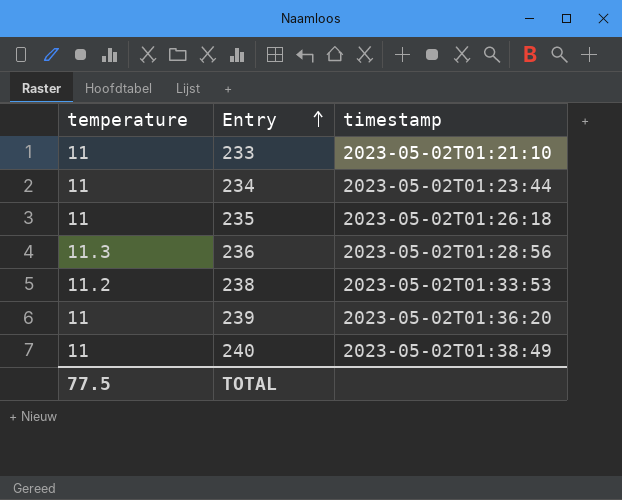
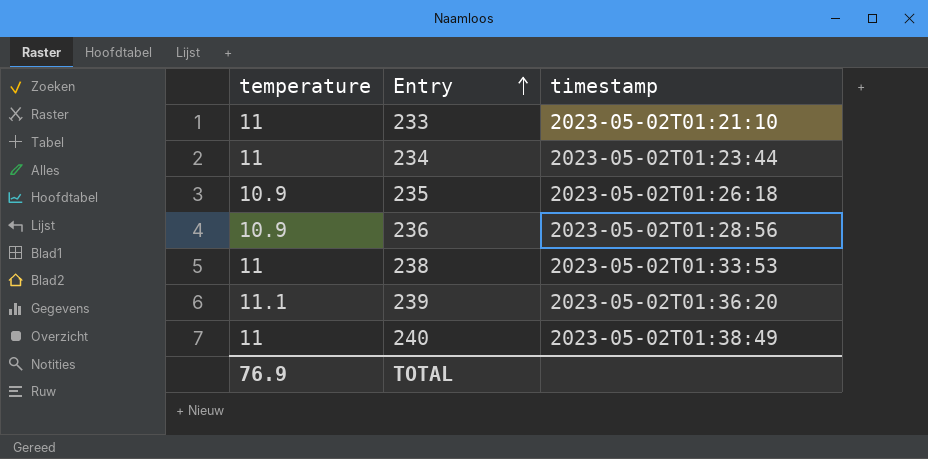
235 | temperature: 11 -> 10.9
236 | temperature: 11.3 -> 10.9
238 | temperature: 11.2 -> 11
239 | temperature: 11 -> 11.1
TOTAL | temperature: 77.5 -> 76.9

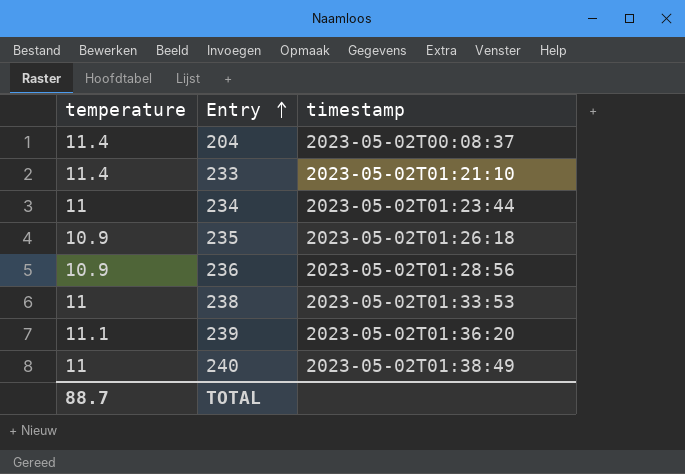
row 204: none -> 11.4 | 2023-05-02T00:08:37
233 | temperature: 11 -> 11.4
TOTAL | temperature: 76.9 -> 88.7

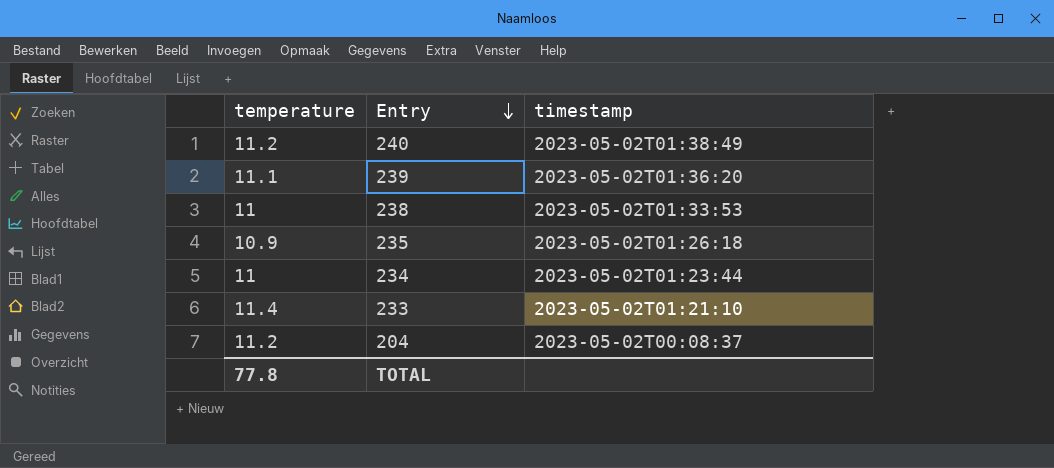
row order: Entry ascending -> Entry descending
row 236: 10.9 | 2023-05-02T01:28:56 -> none
240 | temperature: 11 -> 11.2
204 | temperature: 11.4 -> 11.2
TOTAL | temperature: 88.7 -> 77.8

